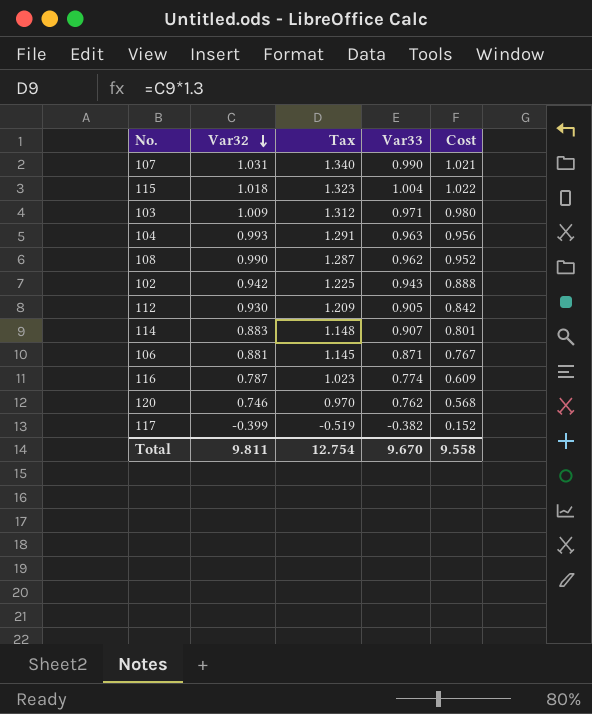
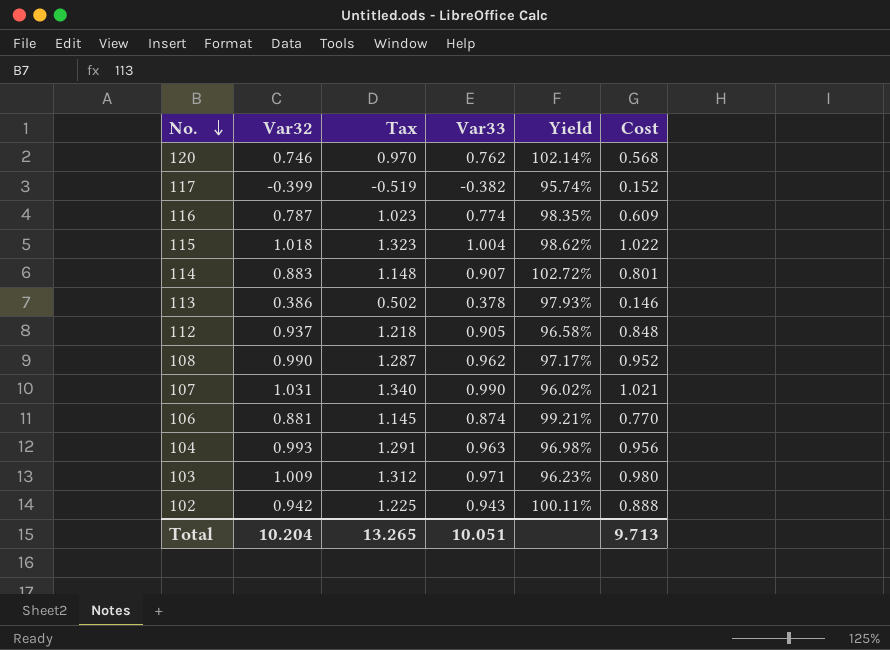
row order: Var32 descending -> No. descending
column Yield | formula: none -> [Var33] / [Var32]
row 113: none -> 0.386 | 0.502 | 0.378 | 97.93% | 0.146
112 | Var32: 0.930 -> 0.937
112 | Tax: 1.209 -> 1.218
112 | Cost: 0.842 -> 0.848
106 | Var33: 0.871 -> 0.874
106 | Cost: 0.767 -> 0.770
Total | Var32: 9.811 -> 10.204
Total | Tax: 12.754 -> 13.265
Total | Var33: 9.670 -> 10.051
Total | Cost: 9.558 -> 9.713

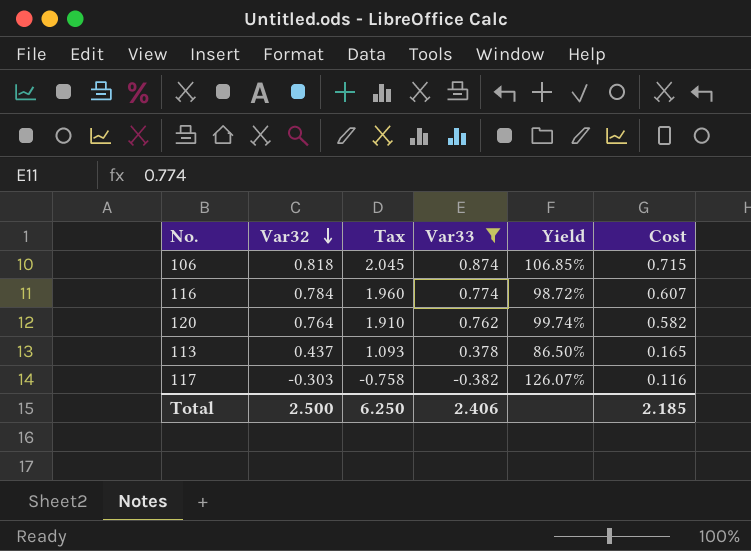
filter: none -> Var33 <= 0.874
row order: No. descending -> Var32 descending
column Tax | formula: [Var32] * 1.3 -> [Var32] * 2.5
106 | Var32: 0.881 -> 0.818
106 | Yield: 99.21% -> 106.85%
106 | Cost: 0.770 -> 0.715
116 | Var32: 0.787 -> 0.784
116 | Yield: 98.35% -> 98.72%
116 | Cost: 0.609 -> 0.607
120 | Var32: 0.746 -> 0.764
120 | Yield: 102.14% -> 99.74%
120 | Cost: 0.568 -> 0.582
113 | Var32: 0.386 -> 0.437
113 | Yield: 97.93% -> 86.50%
113 | Cost: 0.146 -> 0.165
117 | Var32: -0.399 -> -0.303
117 | Yield: 95.74% -> 126.07%
117 | Cost: 0.152 -> 0.116
Total | Var32: 10.204 -> 2.500
Total | Tax: 13.265 -> 6.250
Total | Var33: 10.051 -> 2.406
Total | Cost: 9.713 -> 2.185

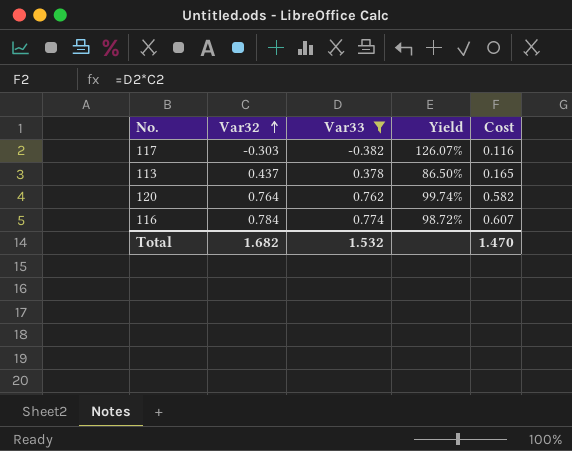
row order: Var32 descending -> Var32 ascending
column Tax | formula: [Var32] * 2.5 -> none
row 106: 0.818 | 2.045 | 0.874 | 106.85% | 0.715 -> none
Total | Var32: 2.500 -> 1.682
Total | Var33: 2.406 -> 1.532
Total | Cost: 2.185 -> 1.470

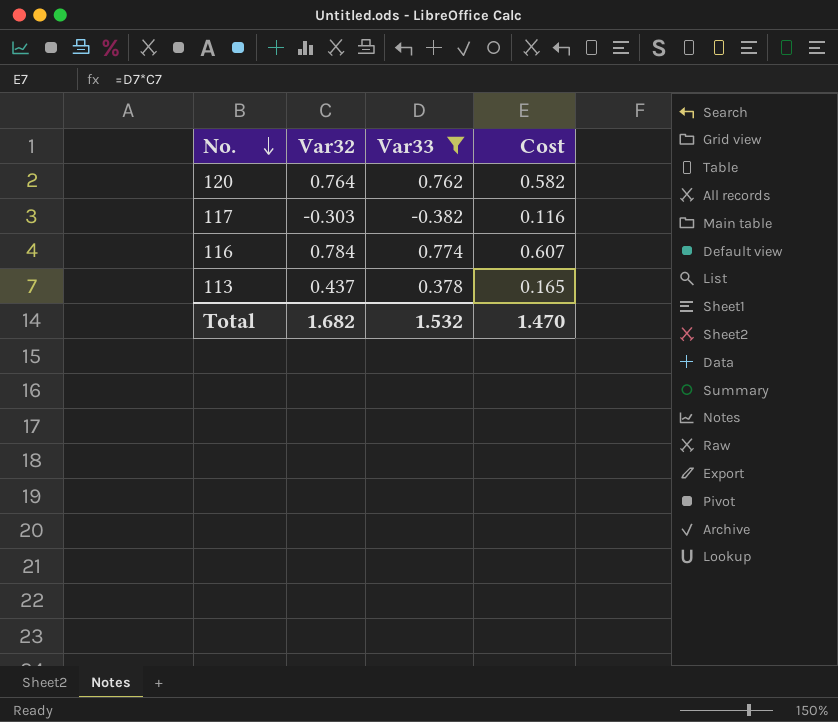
row order: Var32 ascending -> No. descending
column Yield | formula: [Var33] / [Var32] -> none

